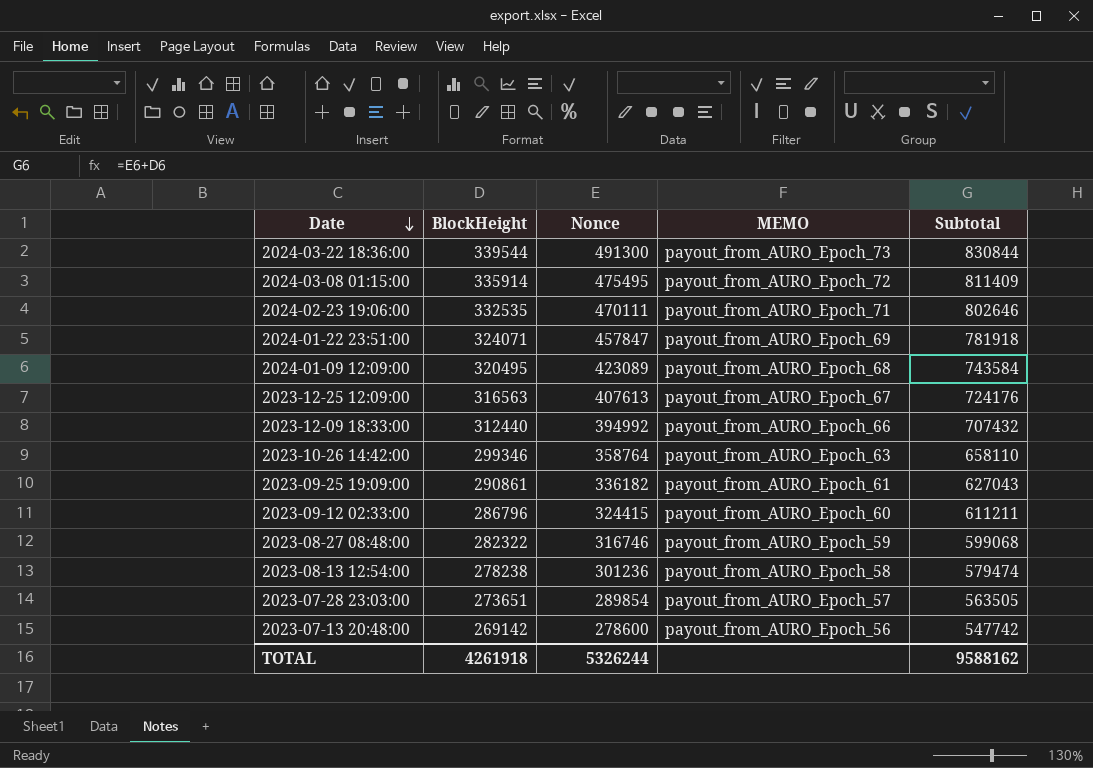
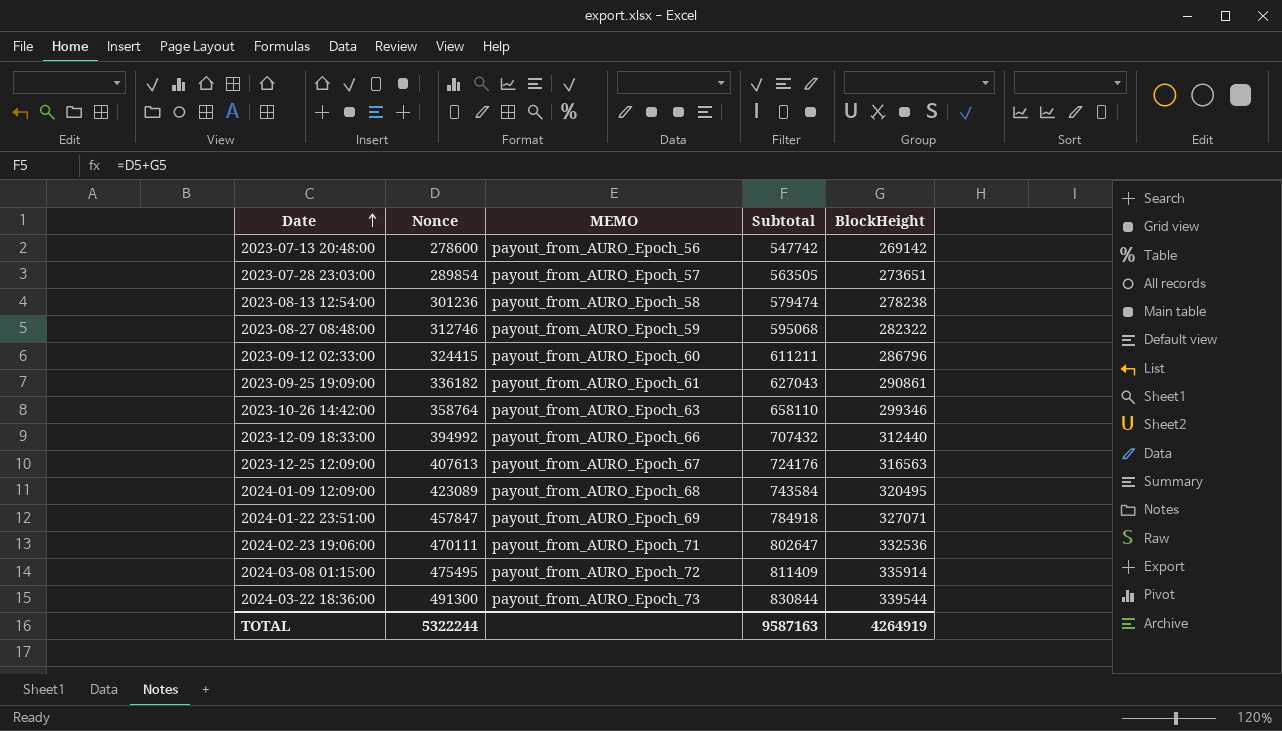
row order: Date descending -> Date ascending
column BlockHeight | position: 2 -> 5
2023-08-27 08:48:00 | Nonce: 316746 -> 312746
2023-08-27 08:48:00 | Subtotal: 599068 -> 595068
2024-01-22 23:51:00 | Subtotal: 781918 -> 784918
2024-01-22 23:51:00 | BlockHeight: 324071 -> 327071
2024-02-23 19:06:00 | Subtotal: 802646 -> 802647
2024-02-23 19:06:00 | BlockHeight: 332535 -> 332536
TOTAL | Nonce: 5326244 -> 5322244
TOTAL | Subtotal: 9588162 -> 9587163
TOTAL | BlockHeight: 4261918 -> 4264919

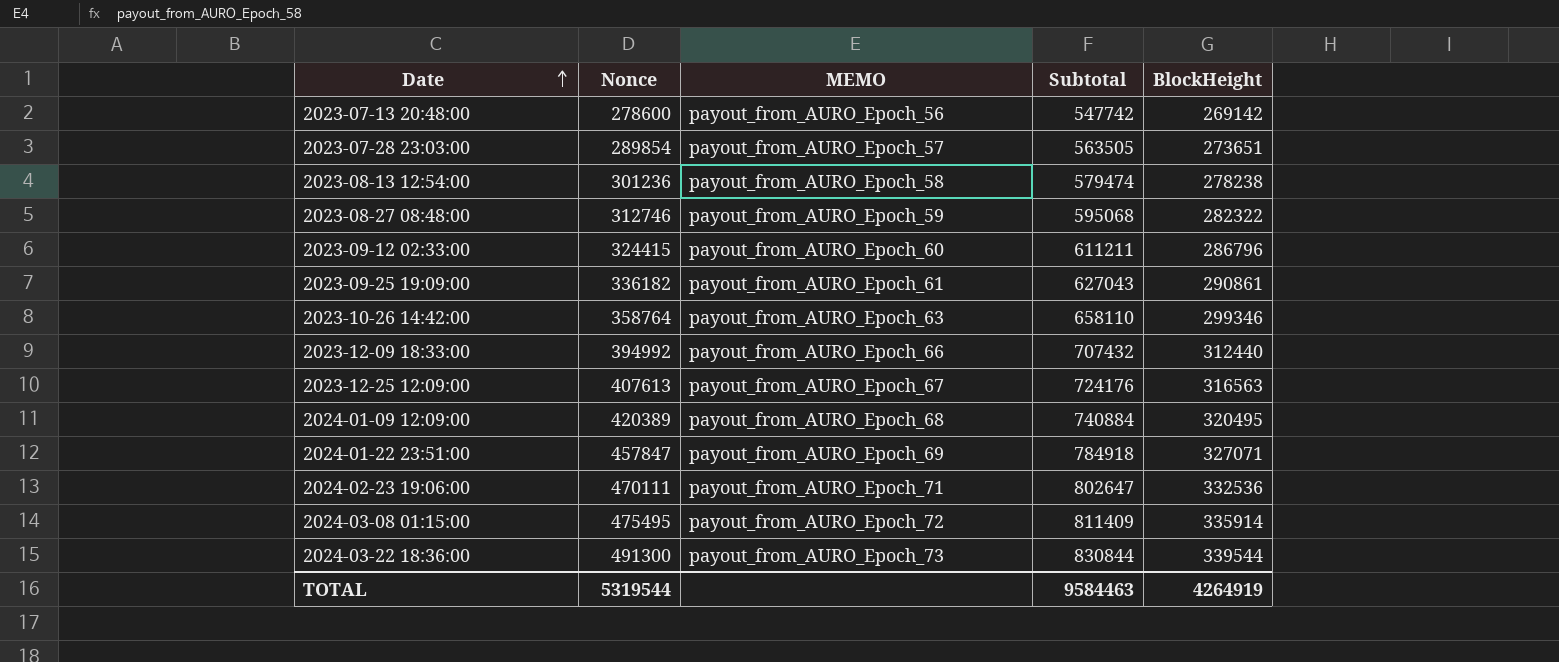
2024-01-09 12:09:00 | Nonce: 423089 -> 420389
2024-01-09 12:09:00 | Subtotal: 743584 -> 740884
TOTAL | Nonce: 5322244 -> 5319544
TOTAL | Subtotal: 9587163 -> 9584463

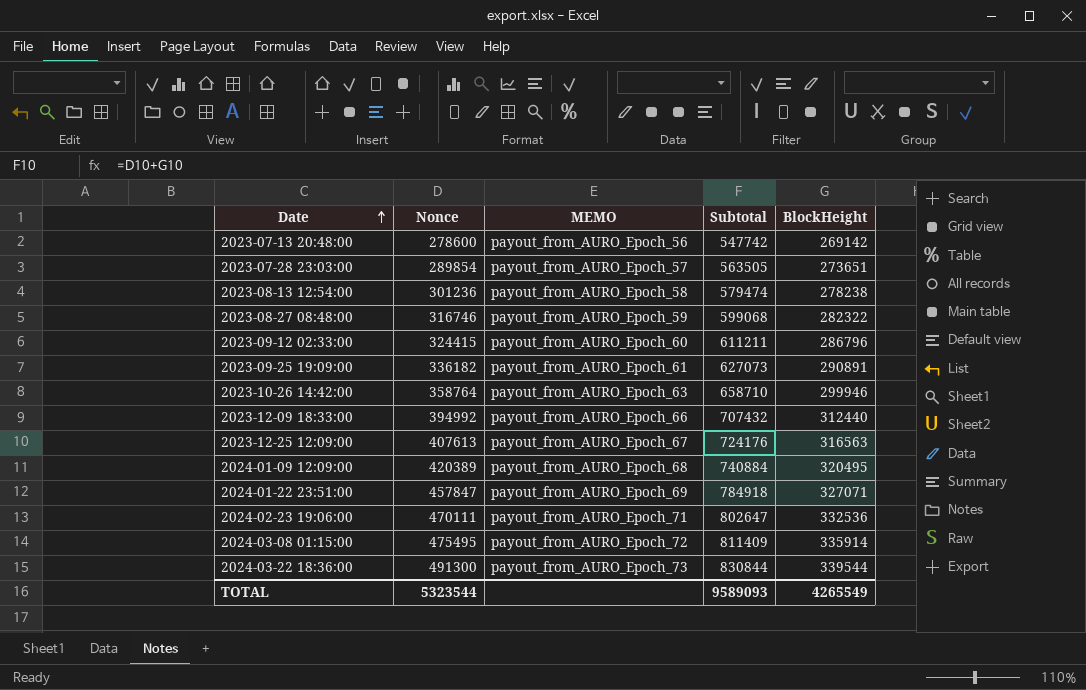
2023-08-27 08:48:00 | Nonce: 312746 -> 316746
2023-08-27 08:48:00 | Subtotal: 595068 -> 599068
2023-09-25 19:09:00 | Subtotal: 627043 -> 627073
2023-09-25 19:09:00 | BlockHeight: 290861 -> 290891
2023-10-26 14:42:00 | Subtotal: 658110 -> 658710
2023-10-26 14:42:00 | BlockHeight: 299346 -> 299946
TOTAL | Nonce: 5319544 -> 5323544
TOTAL | Subtotal: 9584463 -> 9589093
TOTAL | BlockHeight: 4264919 -> 4265549

